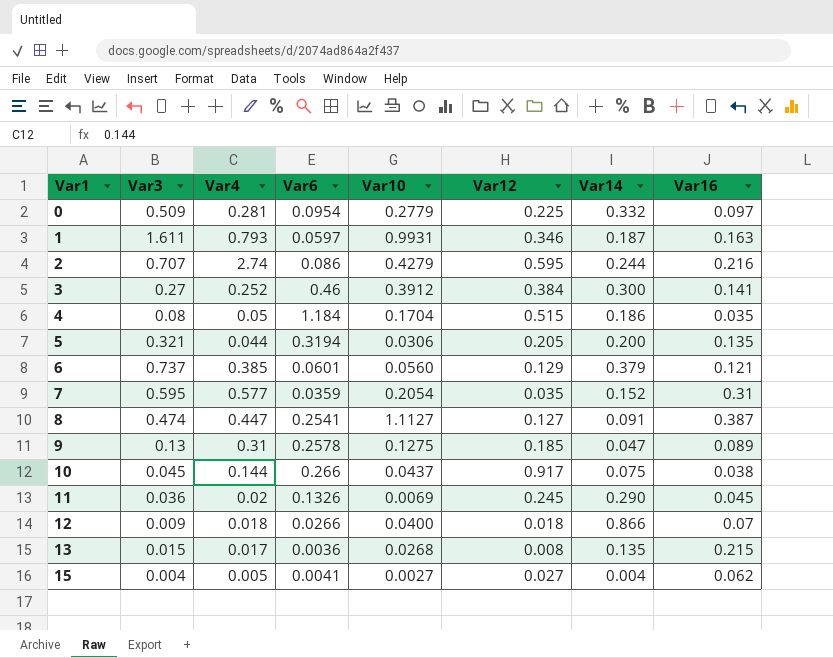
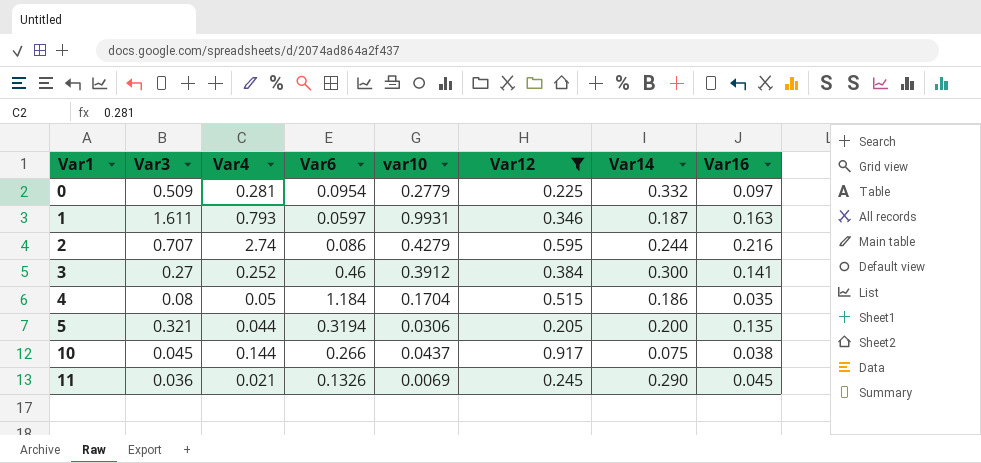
filter: none -> Var12 >= 0.205
column name: Var10 -> var10
11 | Var4: 0.02 -> 0.021

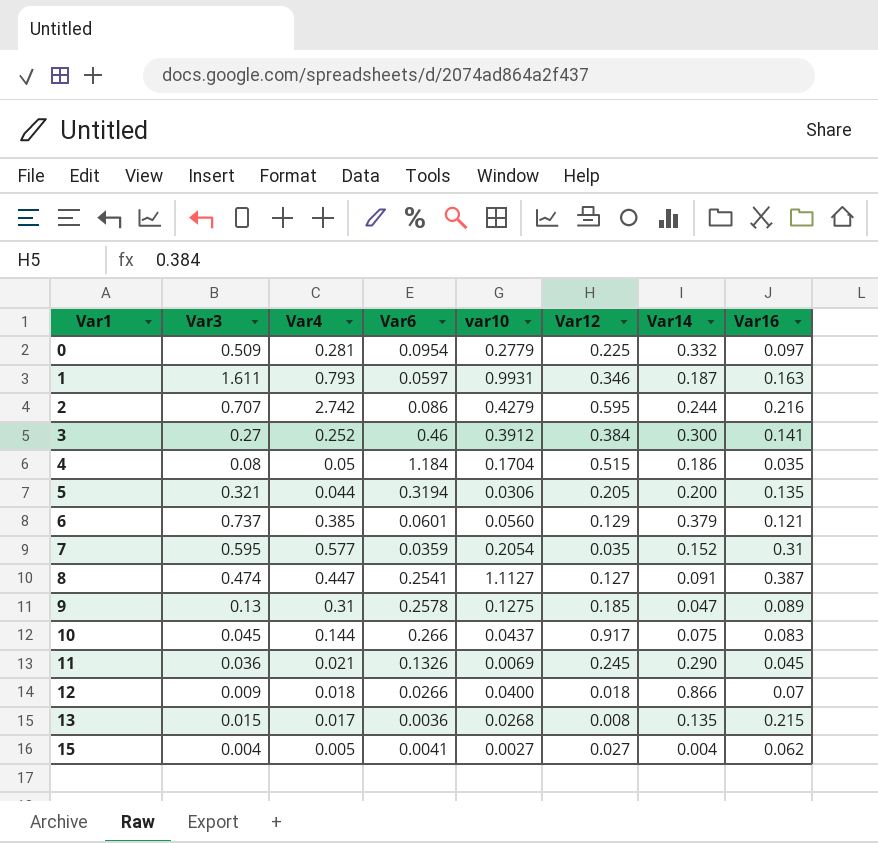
filter: Var12 >= 0.205 -> none
2 | Var4: 2.74 -> 2.742
10 | Var16: 0.038 -> 0.083

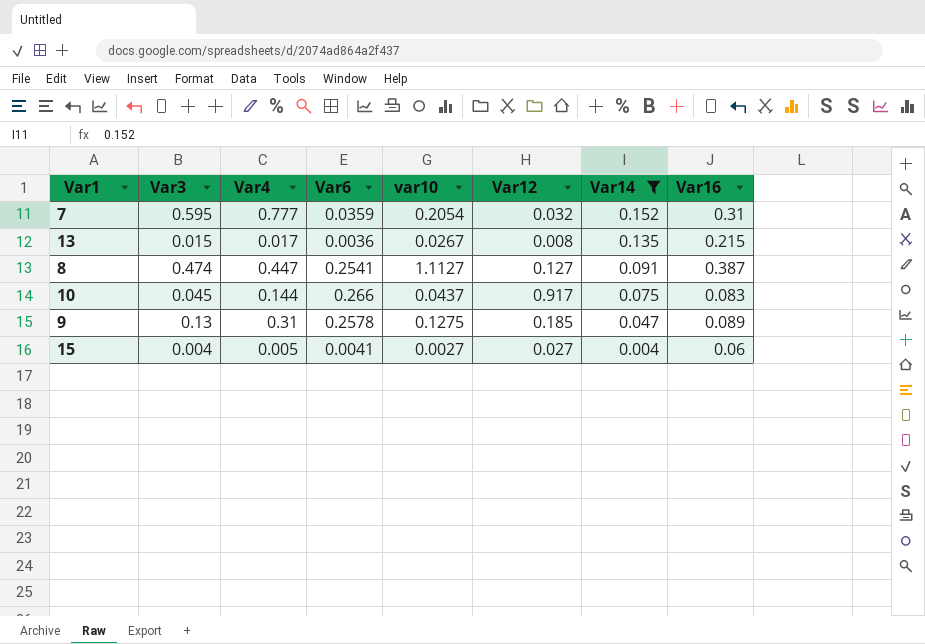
filter: none -> Var14 <= 0.152
row order: Var1 ascending -> Var14 descending
7 | Var4: 0.577 -> 0.777
7 | Var12: 0.035 -> 0.032
13 | var10: 0.0268 -> 0.0267
15 | Var16: 0.062 -> 0.06

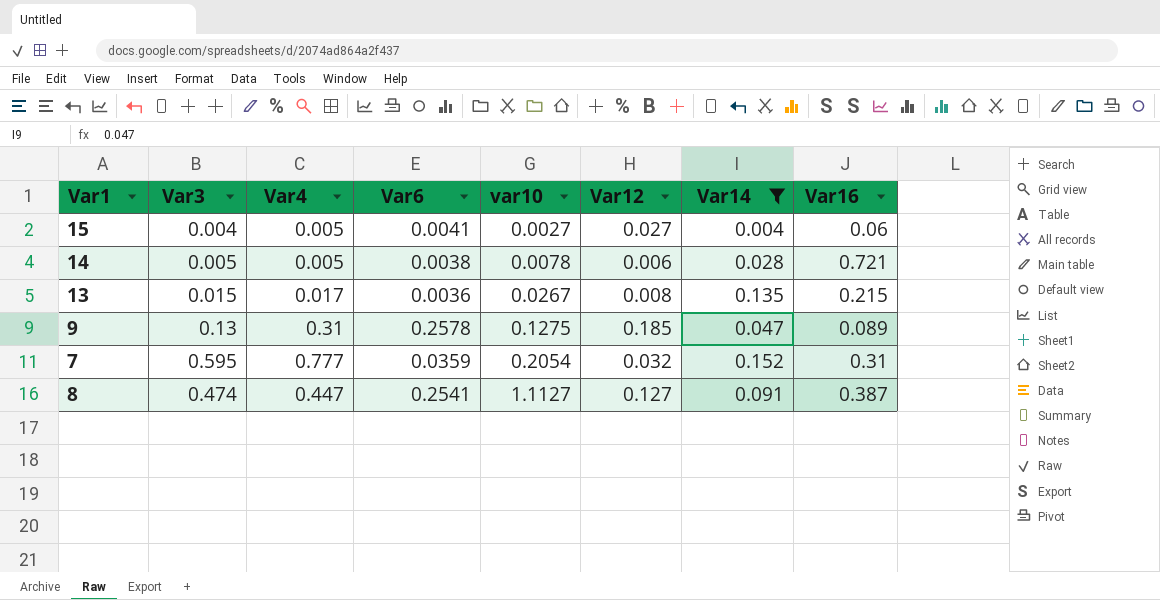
row order: Var14 descending -> var10 ascending
row 10: 0.045 | 0.144 | 0.266 | 0.0437 | 0.917 | 0.075 | 0.083 -> none
row 14: none -> 0.005 | 0.005 | 0.0038 | 0.0078 | 0.006 | 0.028 | 0.721

